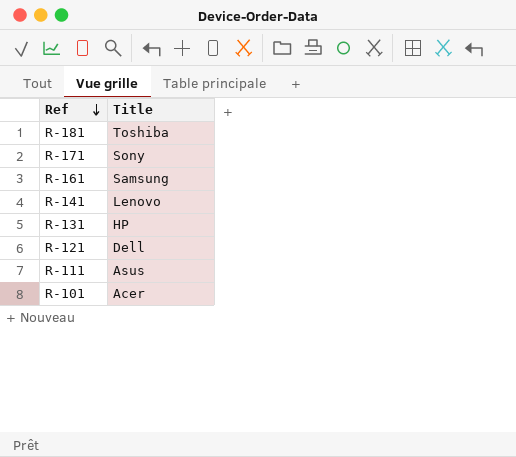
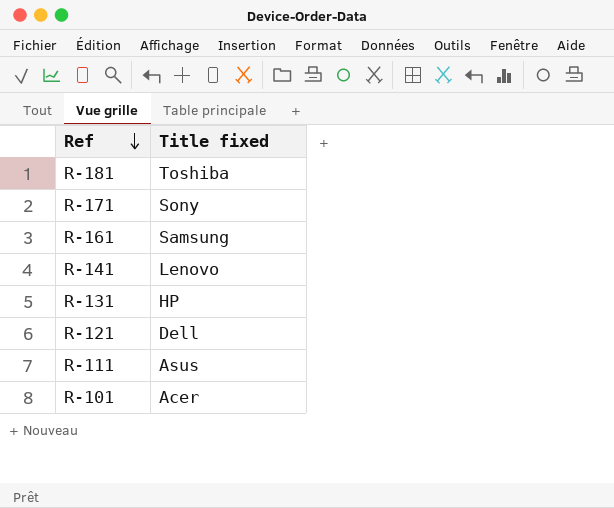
column name: Title -> Title fixed

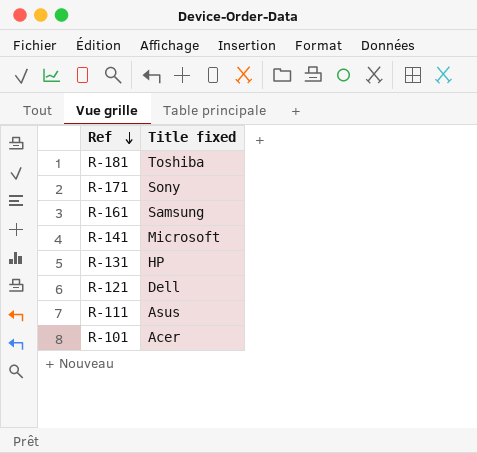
R-141 | Title fixed: Lenovo -> Microsoft

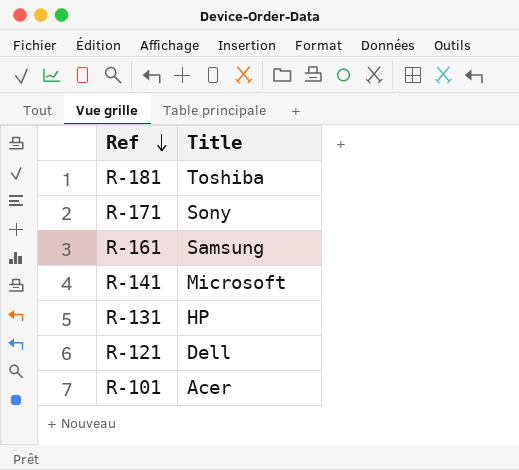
column name: Title fixed -> Title
row R-111: Asus -> none

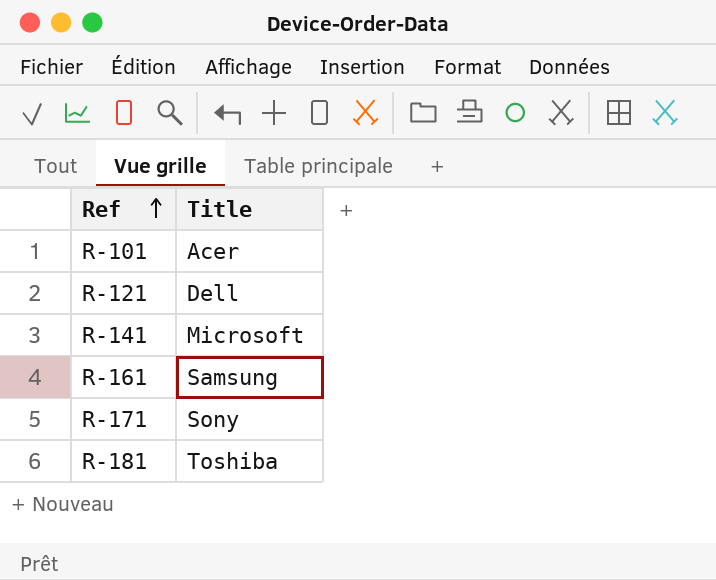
row order: Ref descending -> Ref ascending
row R-131: HP -> none

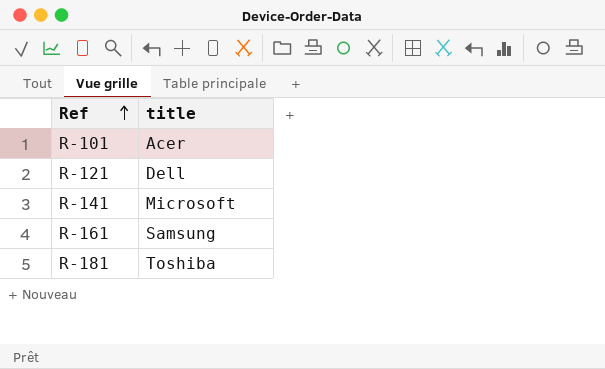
column name: Title -> title
row R-171: Sony -> none

